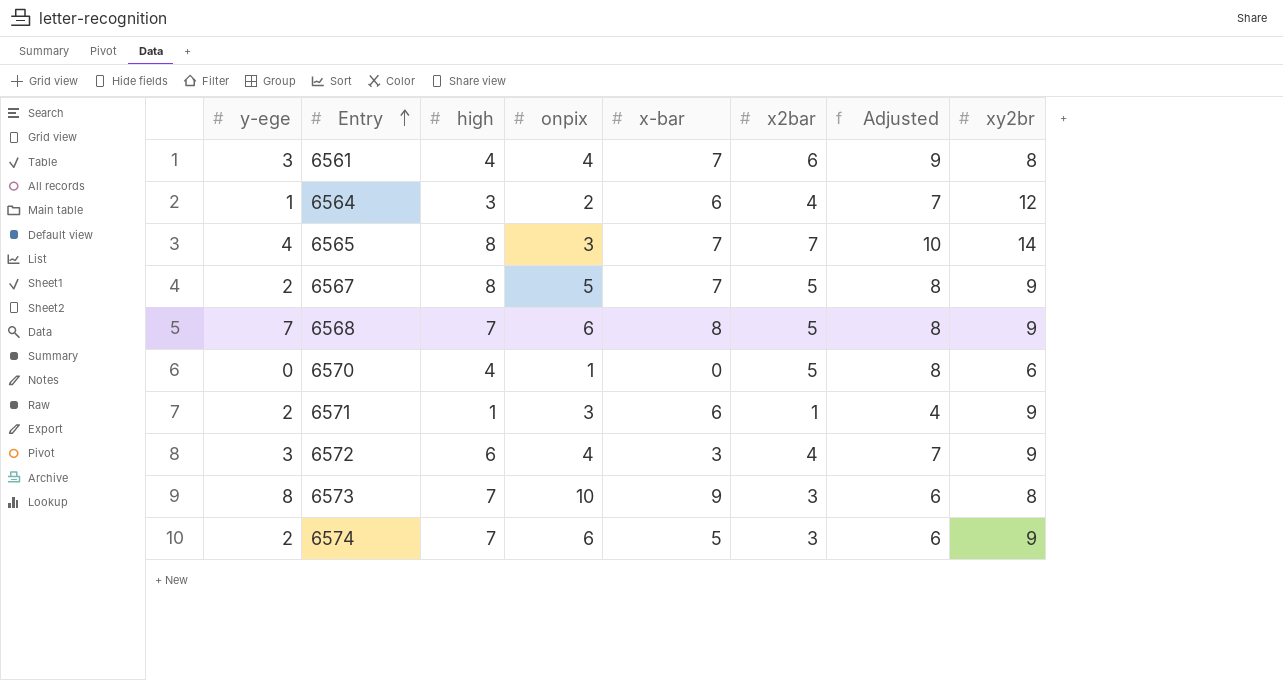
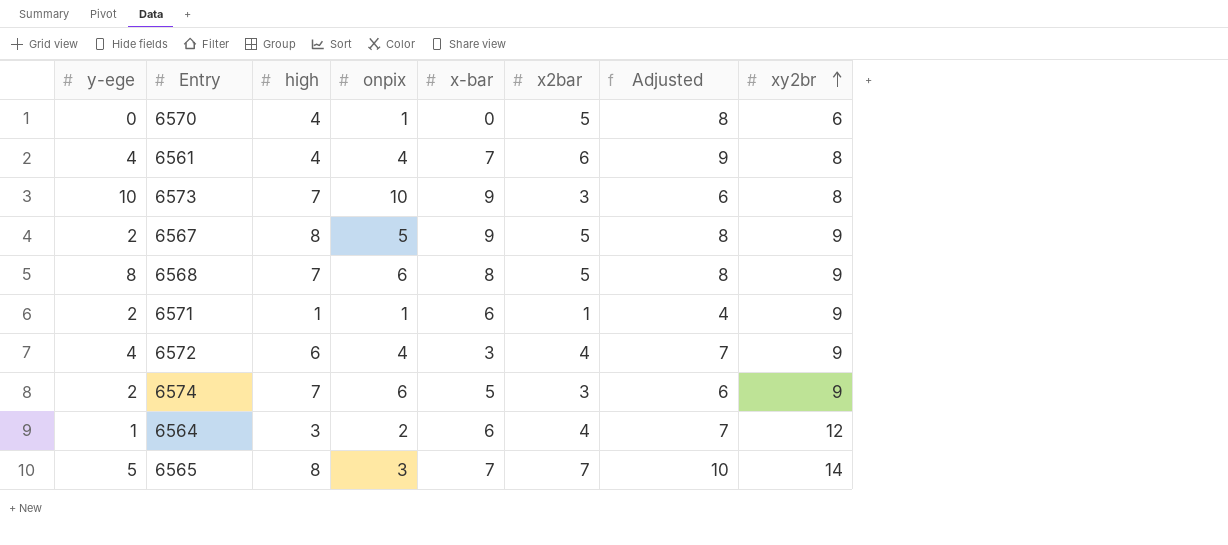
row order: Entry ascending -> xy2br ascending
6561 | y-ege: 3 -> 4
6573 | y-ege: 8 -> 10
6567 | x-bar: 7 -> 9
6568 | y-ege: 7 -> 8
6571 | onpix: 3 -> 1
6572 | y-ege: 3 -> 4
6565 | y-ege: 4 -> 5

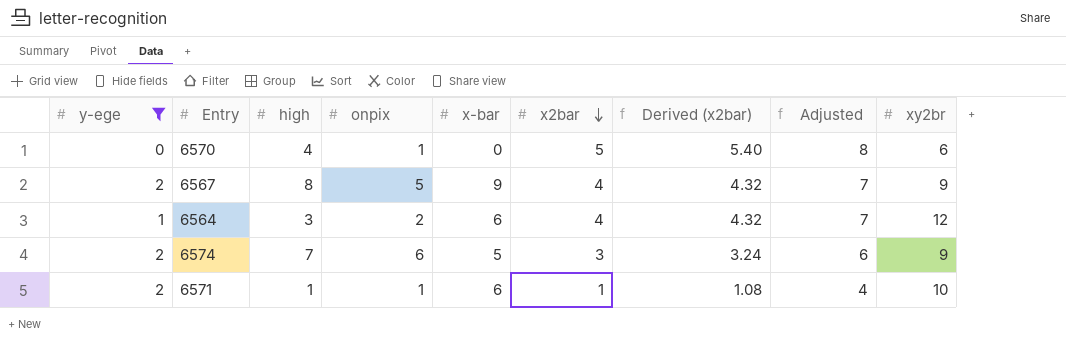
filter: none -> y-ege <= 2
row order: xy2br ascending -> x2bar descending
column Derived (x2bar) | formula: none -> [x2bar] * 1.08
6567 | x2bar: 5 -> 4
6567 | Adjusted: 8 -> 7
6571 | xy2br: 9 -> 10

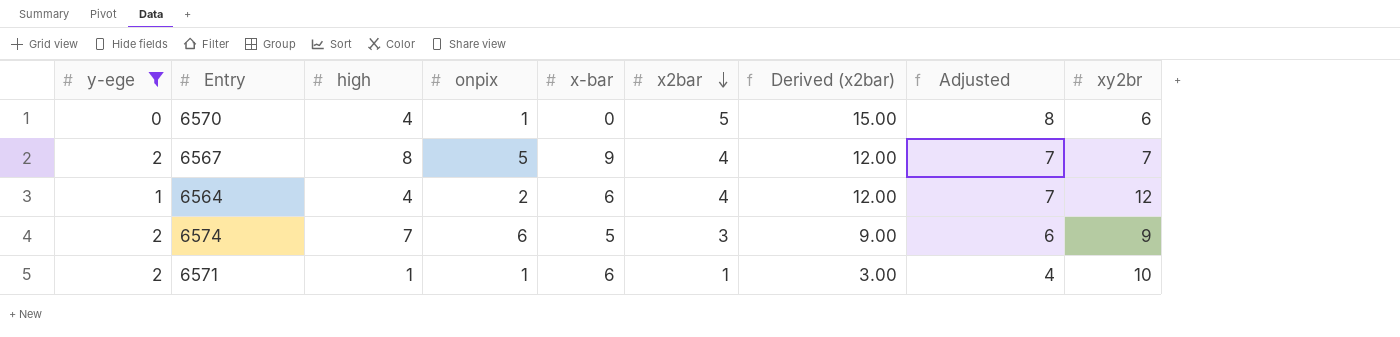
column Derived (x2bar) | formula: [x2bar] * 1.08 -> [x2bar] * 3
6567 | xy2br: 9 -> 7
6564 | high: 3 -> 4

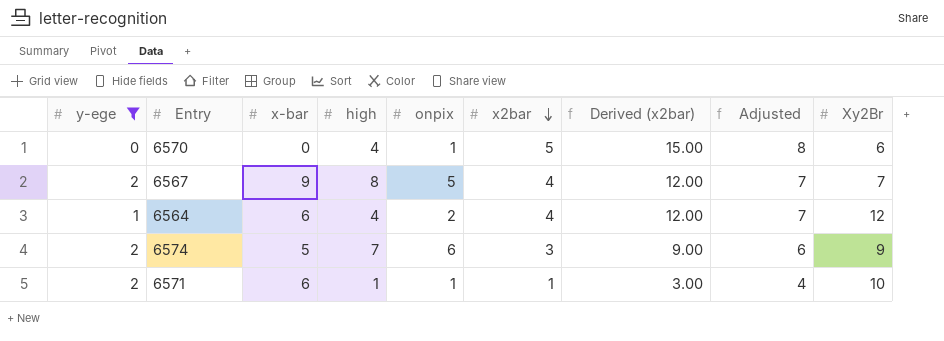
column x-bar | position: 5 -> 3
column name: xy2br -> Xy2Br

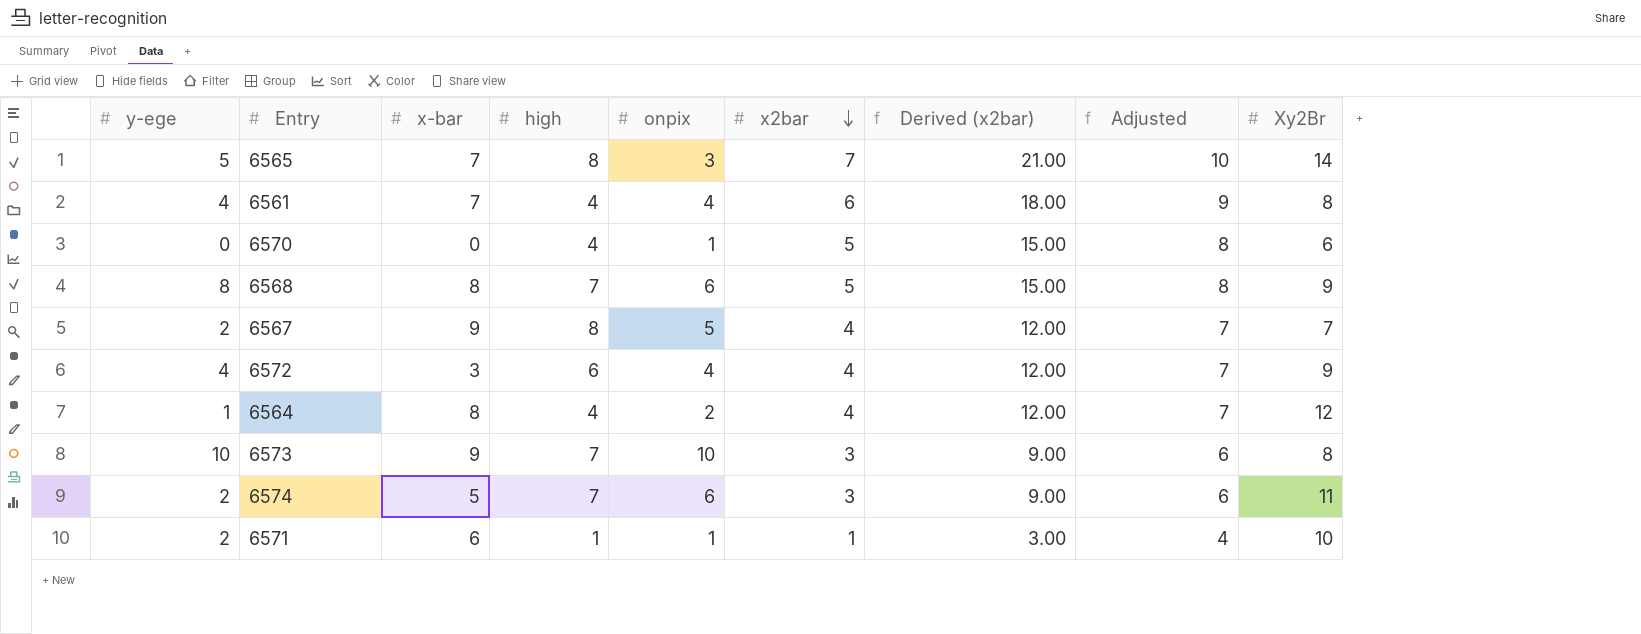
filter: y-ege <= 2 -> none
6564 | x-bar: 6 -> 8
6574 | Xy2Br: 9 -> 11

